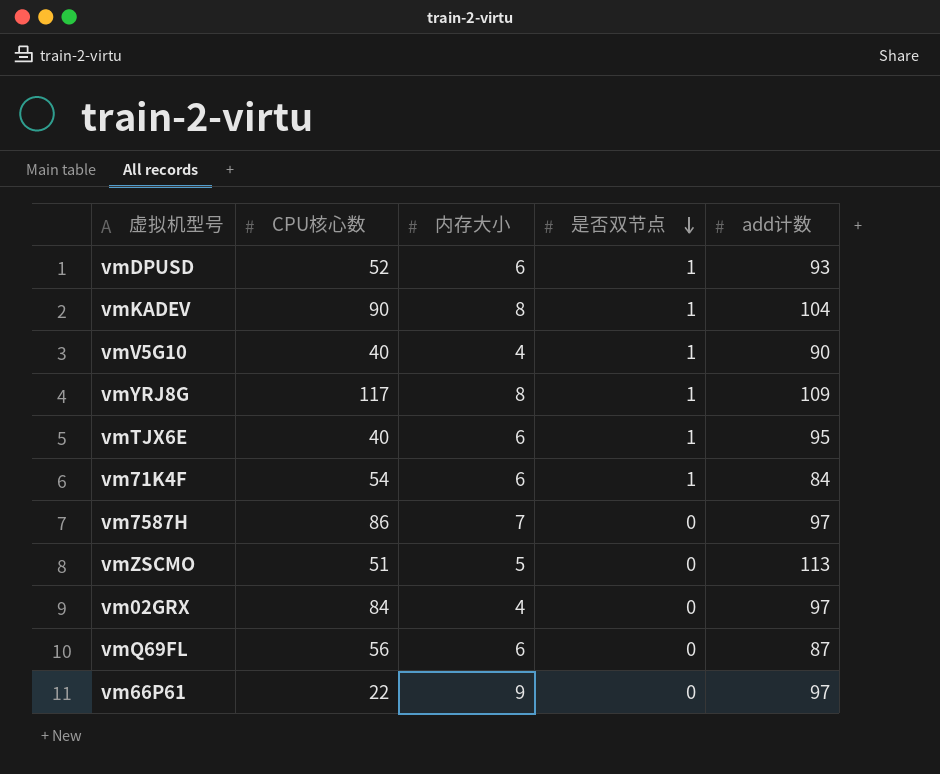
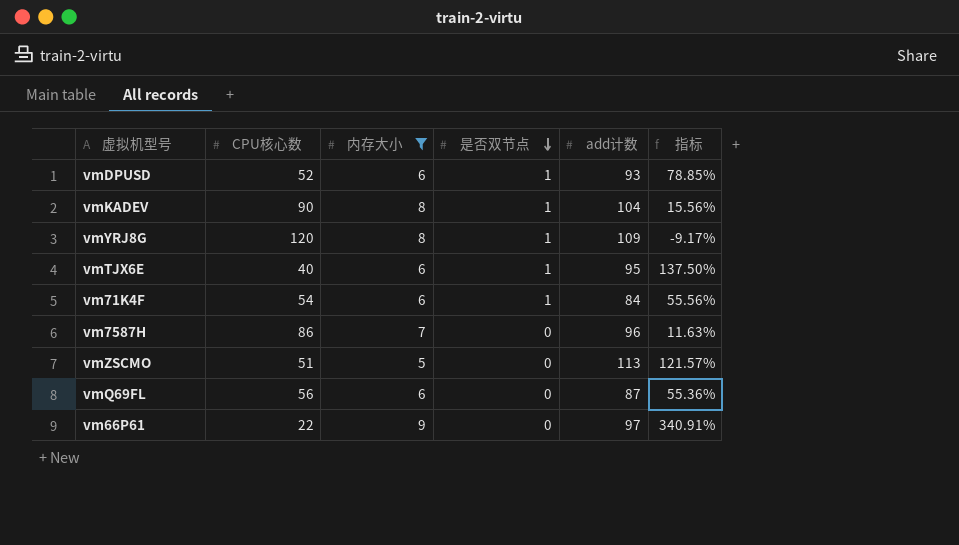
filter: none -> 内存大小 != 4
column 指标 | formula: none -> ([add计数] - [CPU核心数]) / [CPU核心数]
vmYRJ8G | CPU核心数: 117 -> 120
vm7587H | add计数: 97 -> 96

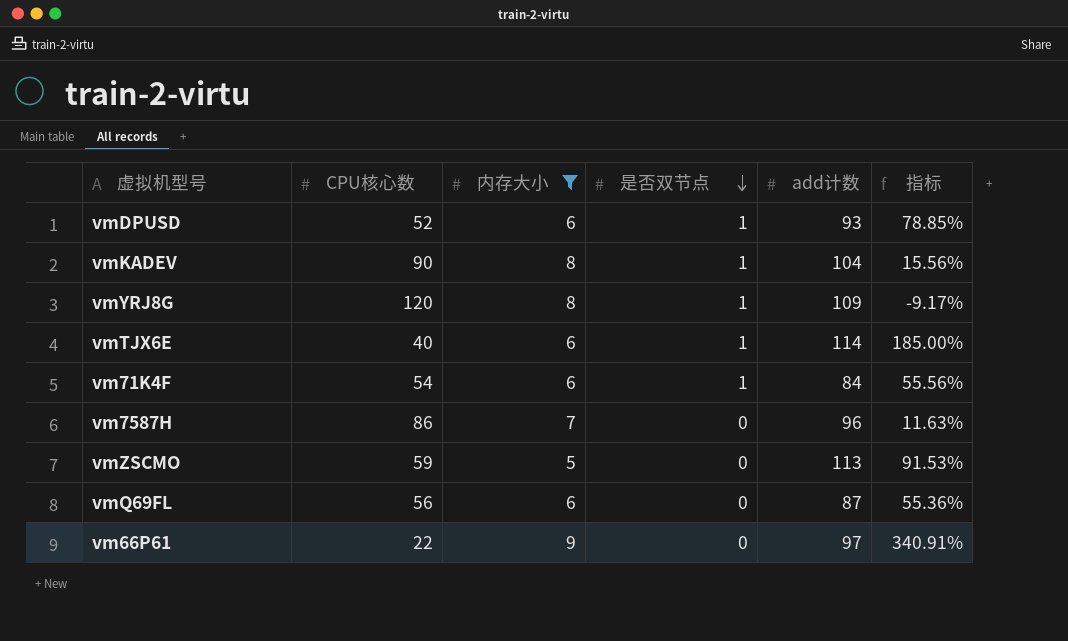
vmTJX6E | add计数: 95 -> 114
vmTJX6E | 指标: 137.50% -> 185.00%
vmZSCMO | CPU核心数: 51 -> 59
vmZSCMO | 指标: 121.57% -> 91.53%

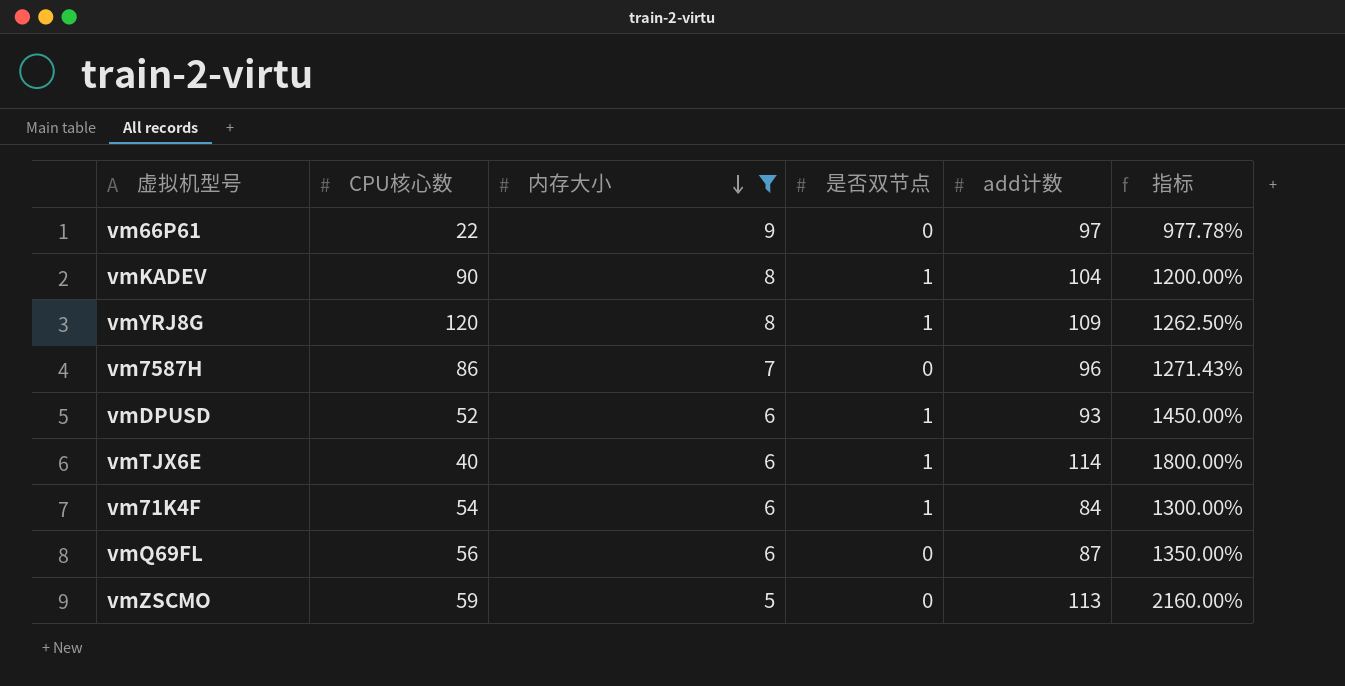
row order: 是否双节点 descending -> 内存大小 descending
column 指标 | formula: ([add计数] - [CPU核心数]) / [CPU核心数] -> ([add计数] - [内存大小]) / [内存大小]

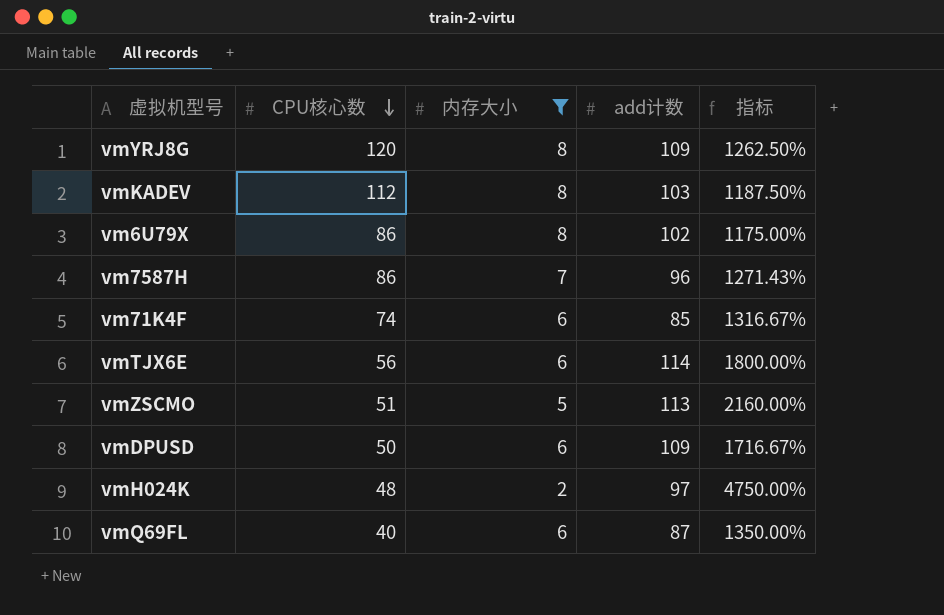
row order: 内存大小 descending -> CPU核心数 descending
column 是否双节点 | position: 4 -> none
row vm66P61: 22 | 9 | 0 | 97 | 977.78% -> none
vmKADEV | CPU核心数: 90 -> 112
vmKADEV | add计数: 104 -> 103
vmKADEV | 指标: 1200.00% -> 1187.50%
row vm6U79X: none -> 86 | 8 | 102 | 1175.00%
vm71K4F | CPU核心数: 54 -> 74
vm71K4F | add计数: 84 -> 85
vm71K4F | 指标: 1300.00% -> 1316.67%
vmTJX6E | CPU核心数: 40 -> 56
vmZSCMO | CPU核心数: 59 -> 51
vmDPUSD | CPU核心数: 52 -> 50
vmDPUSD | add计数: 93 -> 109
vmDPUSD | 指标: 1450.00% -> 1716.67%
row vmH024K: none -> 48 | 2 | 97 | 4750.00%
vmQ69FL | CPU核心数: 56 -> 40

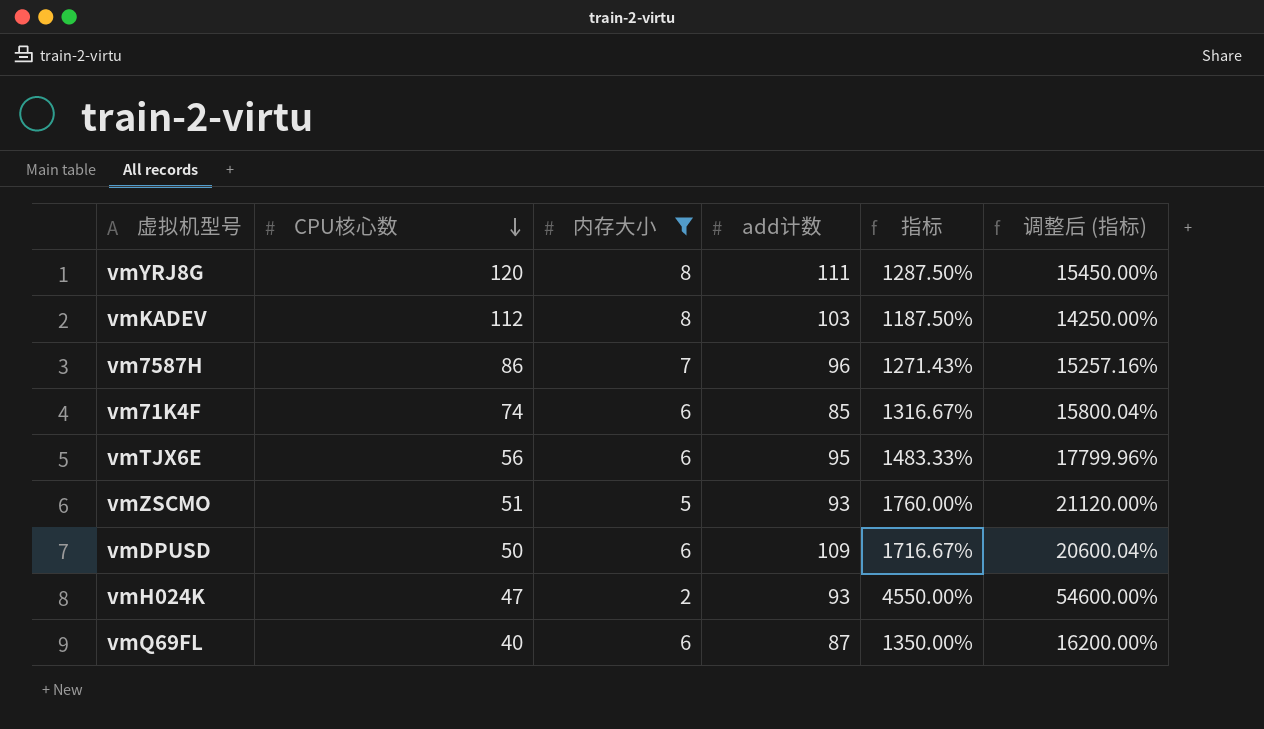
column 调整后 (指标) | formula: none -> [指标] * 12
row vm6U79X: 86 | 8 | 102 | 1175.00% -> none
vmYRJ8G | add计数: 109 -> 111
vmYRJ8G | 指标: 1262.50% -> 1287.50%
vmTJX6E | add计数: 114 -> 95
vmTJX6E | 指标: 1800.00% -> 1483.33%
vmZSCMO | add计数: 113 -> 93
vmZSCMO | 指标: 2160.00% -> 1760.00%
vmH024K | CPU核心数: 48 -> 47
vmH024K | add计数: 97 -> 93
vmH024K | 指标: 4750.00% -> 4550.00%

